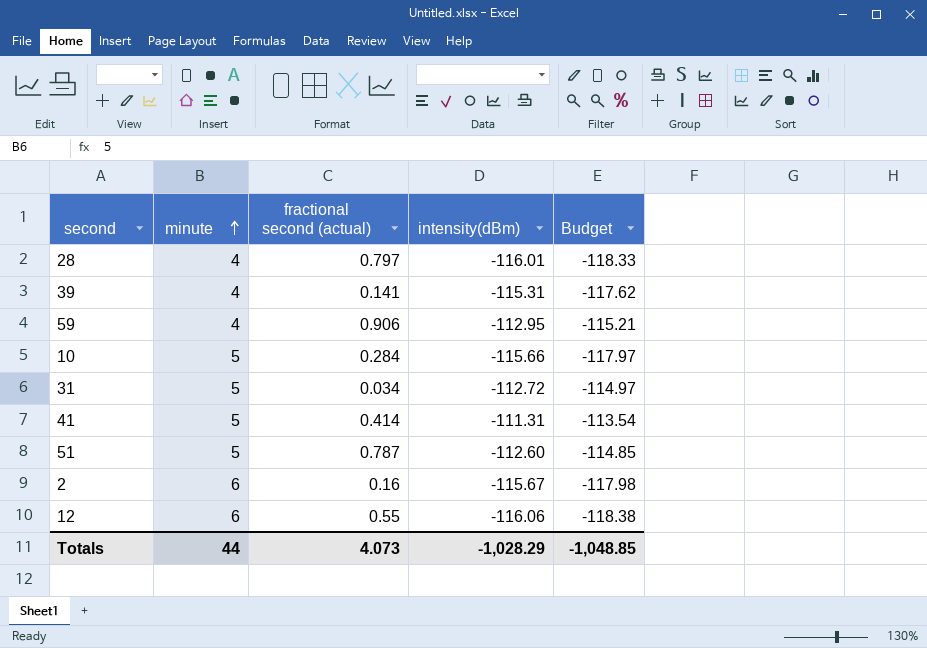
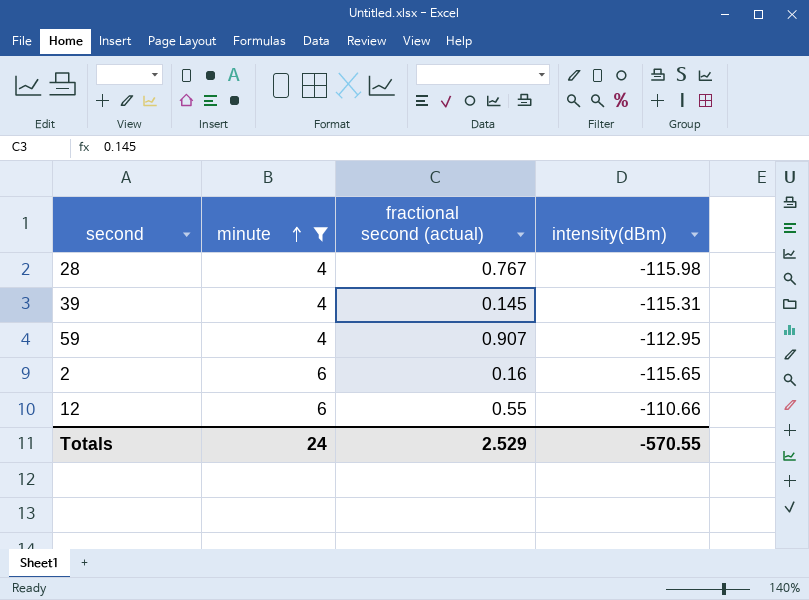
filter: none -> minute != 5
column Budget | formula: [intensity(dBm)] * 1.02 -> none
28 | fractional second (actual): 0.797 -> 0.767
28 | intensity(dBm): -116.01 -> -115.98
39 | fractional second (actual): 0.141 -> 0.145
59 | fractional second (actual): 0.906 -> 0.907
2 | intensity(dBm): -115.67 -> -115.65
12 | intensity(dBm): -116.06 -> -110.66
Totals | minute: 44 -> 24
Totals | fractional second (actual): 4.073 -> 2.529
Totals | intensity(dBm): -1,028.29 -> -570.55

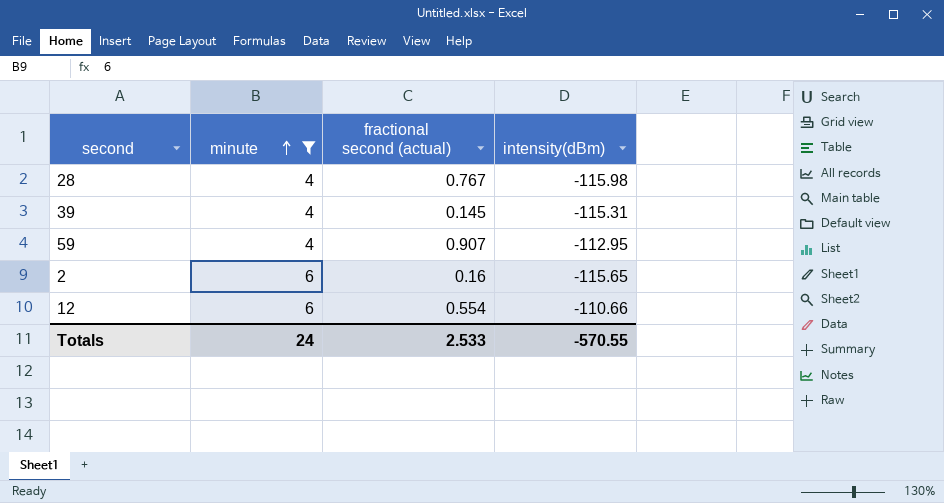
12 | fractional second (actual): 0.55 -> 0.554
Totals | fractional second (actual): 2.529 -> 2.533

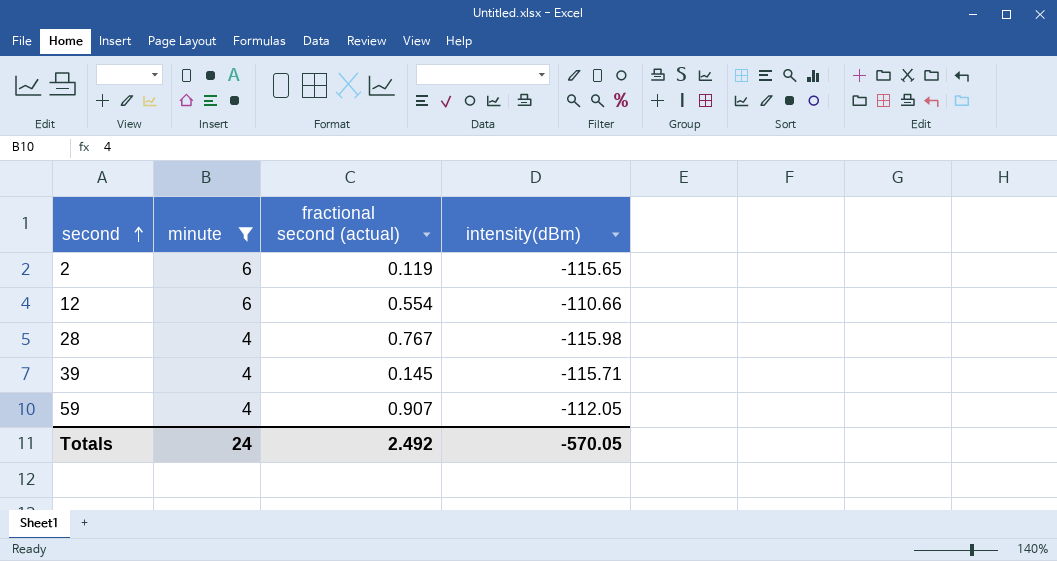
row order: minute ascending -> second ascending
2 | fractional second (actual): 0.16 -> 0.119
39 | intensity(dBm): -115.31 -> -115.71
59 | intensity(dBm): -112.95 -> -112.05
Totals | fractional second (actual): 2.533 -> 2.492
Totals | intensity(dBm): -570.55 -> -570.05

